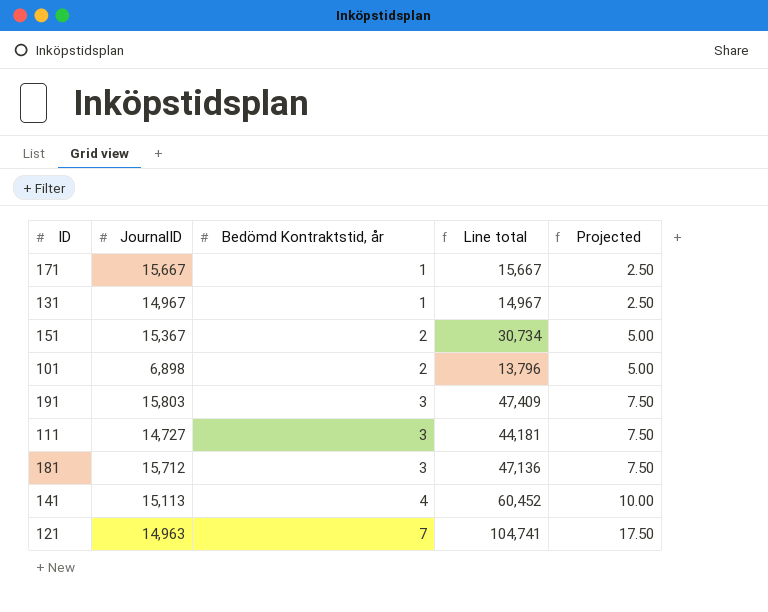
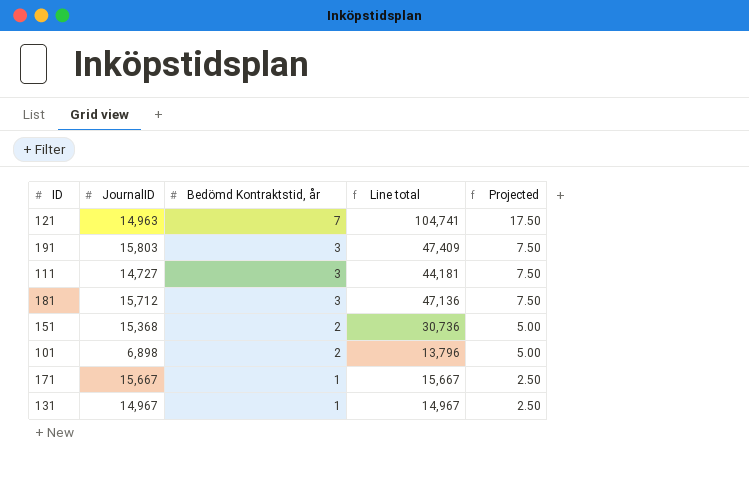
row order: Bedömd Kontraktstid, år ascending -> Bedömd Kontraktstid, år descending
row 141: 15,113 | 4 | 60,452 | 10.00 -> none
151 | JournalID: 15,367 -> 15,368
151 | Line total: 30,734 -> 30,736

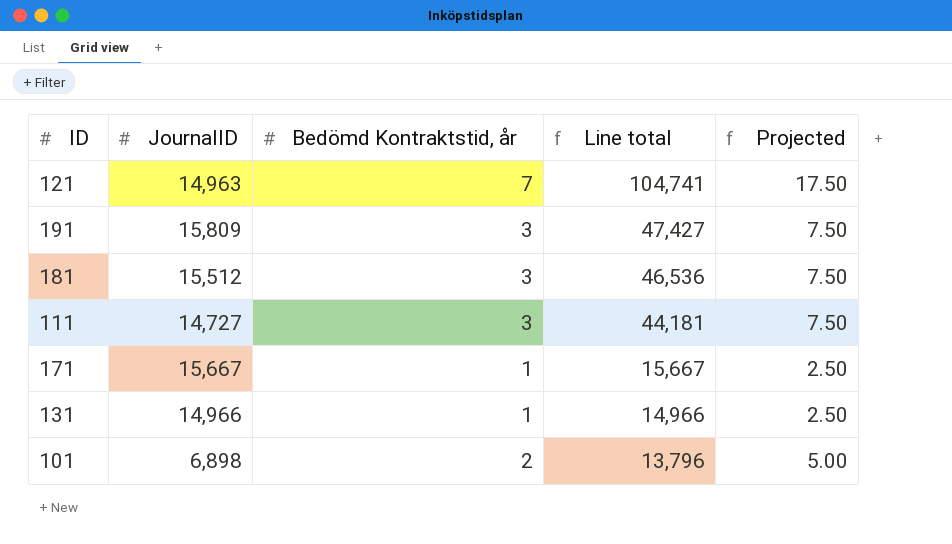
row order: Bedömd Kontraktstid, år descending -> Line total descending
row 151: 15,368 | 2 | 30,736 | 5.00 -> none
191 | JournalID: 15,803 -> 15,809
191 | Line total: 47,409 -> 47,427
181 | JournalID: 15,712 -> 15,512
181 | Line total: 47,136 -> 46,536
131 | JournalID: 14,967 -> 14,966
131 | Line total: 14,967 -> 14,966

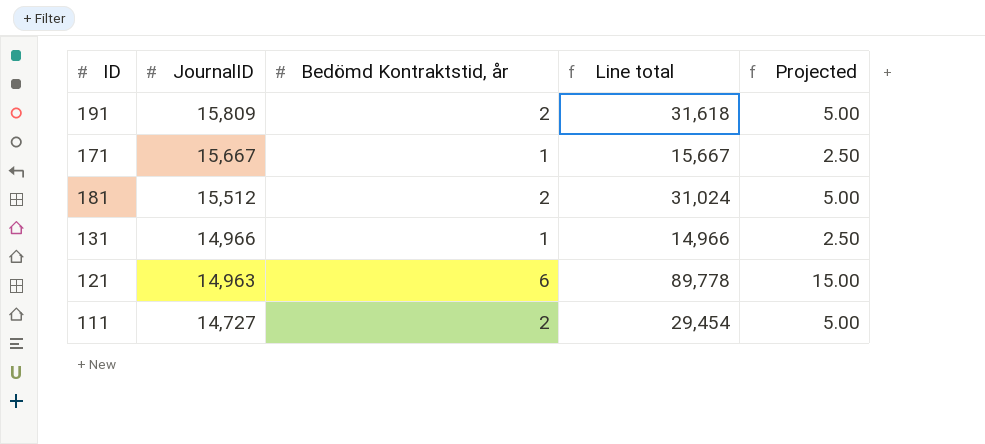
row order: Line total descending -> JournalID descending
row 101: 6,898 | 2 | 13,796 | 5.00 -> none
191 | Bedömd Kontraktstid, år: 3 -> 2
191 | Line total: 47,427 -> 31,618
191 | Projected: 7.50 -> 5.00
181 | Bedömd Kontraktstid, år: 3 -> 2
181 | Line total: 46,536 -> 31,024
181 | Projected: 7.50 -> 5.00
121 | Bedömd Kontraktstid, år: 7 -> 6
121 | Line total: 104,741 -> 89,778
121 | Projected: 17.50 -> 15.00
111 | Bedömd Kontraktstid, år: 3 -> 2
111 | Line total: 44,181 -> 29,454
111 | Projected: 7.50 -> 5.00

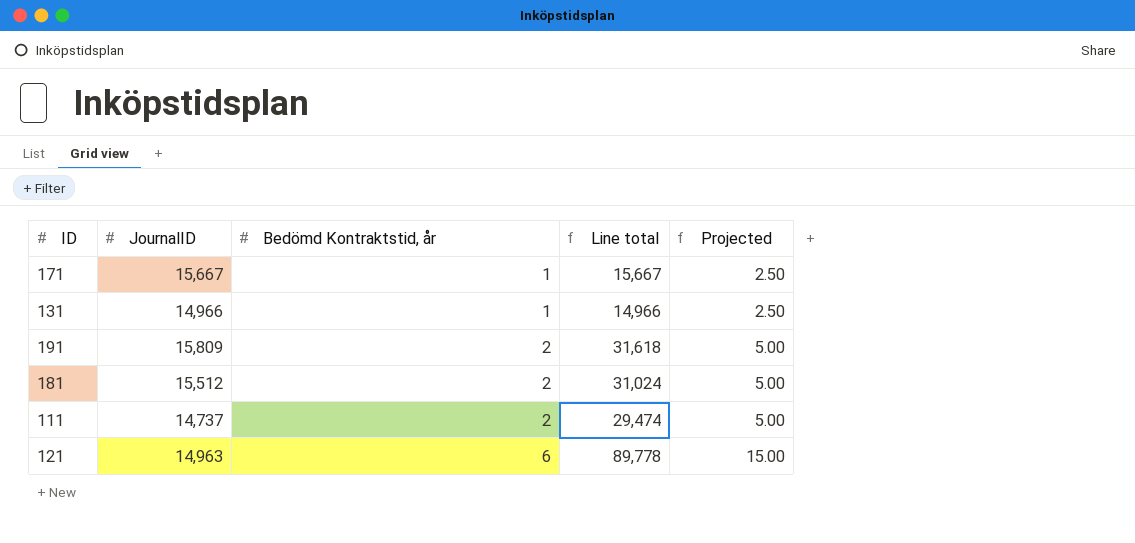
row order: JournalID descending -> Bedömd Kontraktstid, år ascending
111 | JournalID: 14,727 -> 14,737
111 | Line total: 29,454 -> 29,474

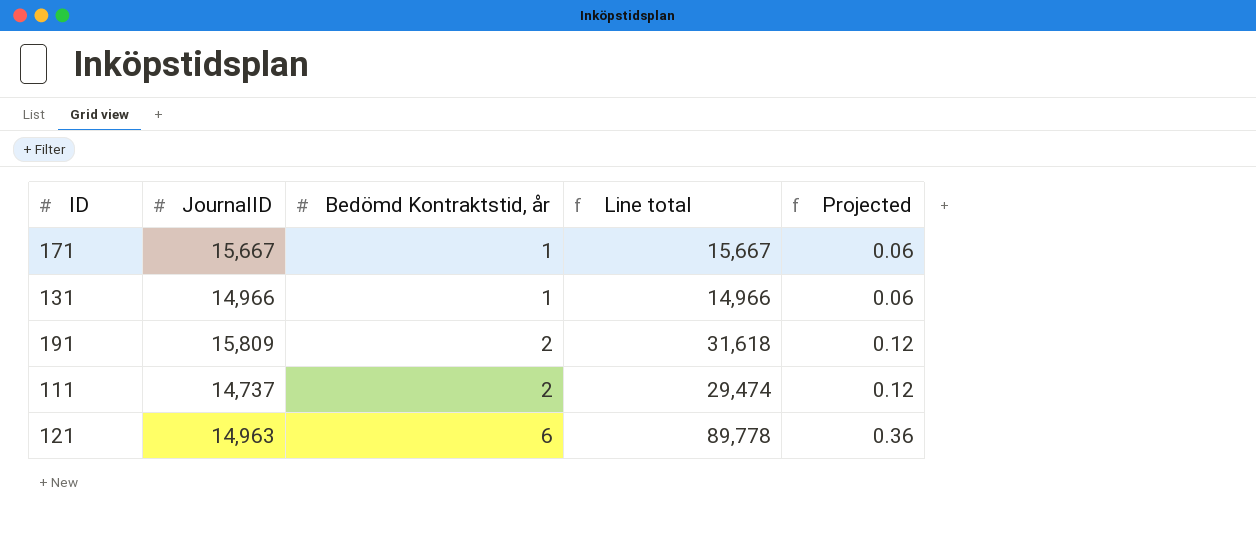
column Projected | formula: [Bedömd Kontraktstid, år] * 2.5 -> [Bedömd Kontraktstid, år] * 0.06
row 181: 15,512 | 2 | 31,024 | 5.00 -> none

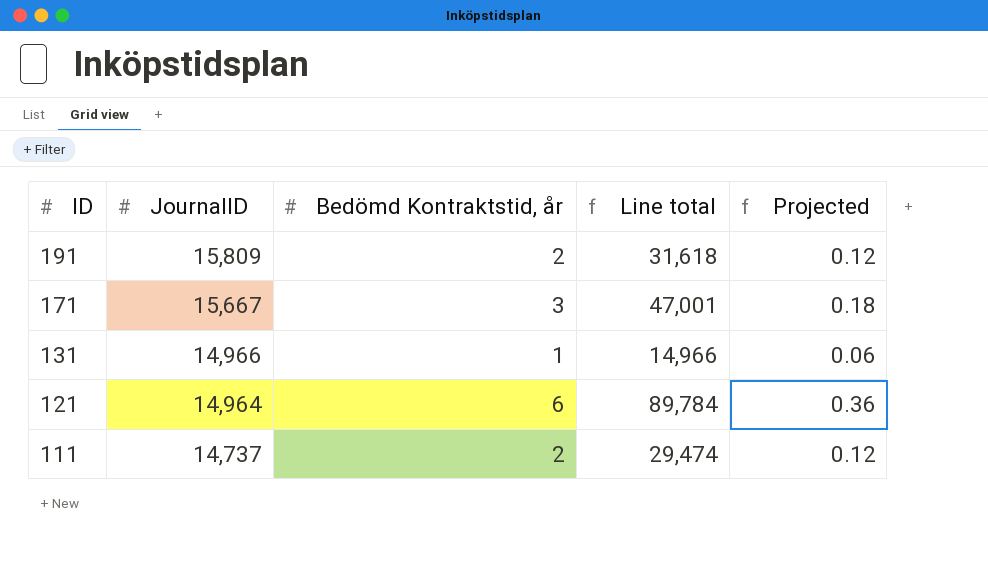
row order: Bedömd Kontraktstid, år ascending -> ID descending
171 | Bedömd Kontraktstid, år: 1 -> 3
171 | Line total: 15,667 -> 47,001
171 | Projected: 0.06 -> 0.18
121 | JournalID: 14,963 -> 14,964
121 | Line total: 89,778 -> 89,784

